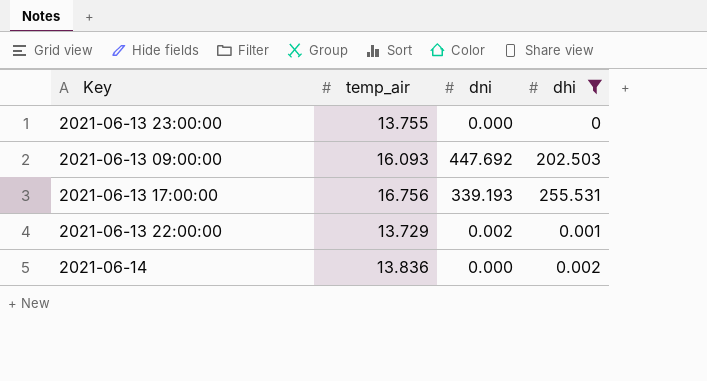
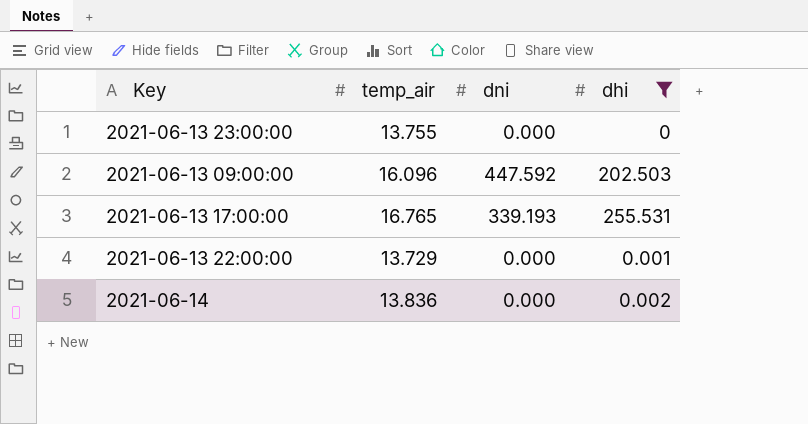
2021-06-13 09:00:00 | temp_air: 16.093 -> 16.096
2021-06-13 09:00:00 | dni: 447.692 -> 447.592
2021-06-13 17:00:00 | temp_air: 16.756 -> 16.765
2021-06-13 22:00:00 | dni: 0.002 -> 0.000

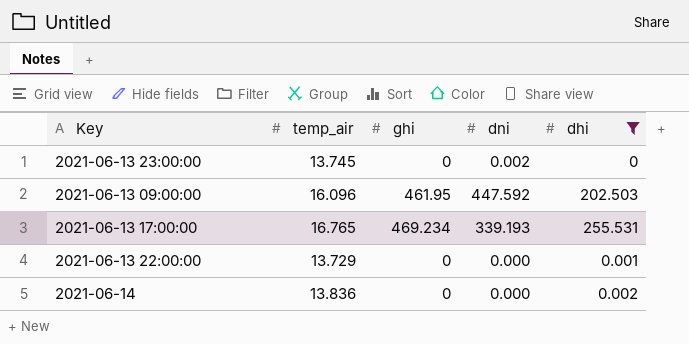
column ghi | position: none -> 3
2021-06-13 23:00:00 | temp_air: 13.755 -> 13.745
2021-06-13 23:00:00 | dni: 0.000 -> 0.002

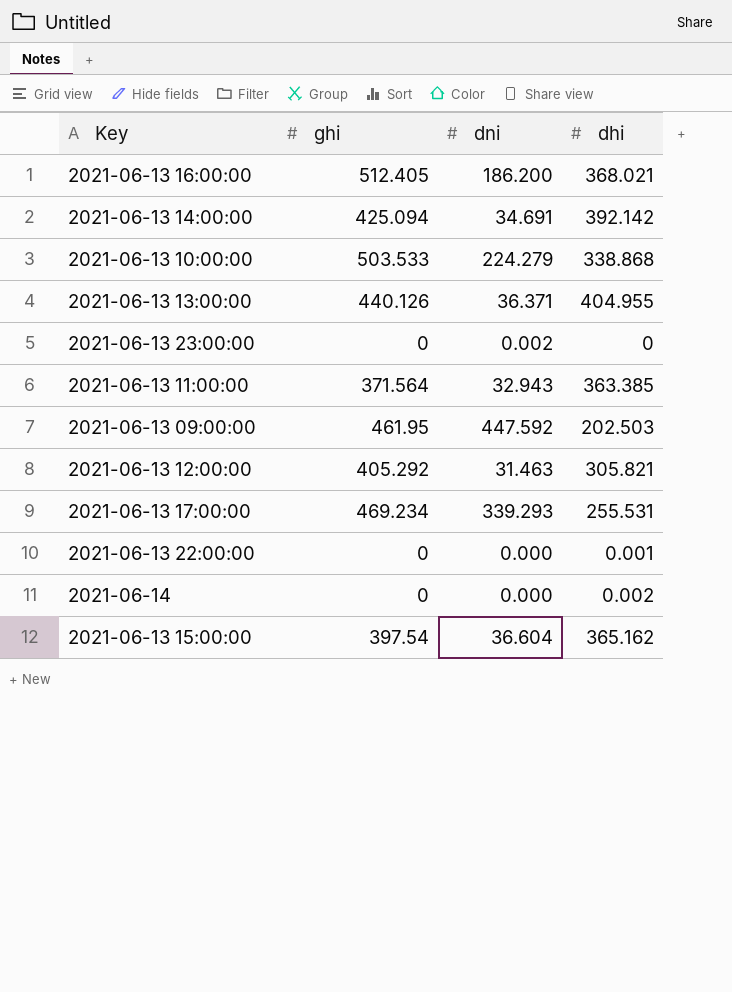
filter: dhi <= 255.531 -> none
column temp_air | position: 2 -> none
2021-06-13 17:00:00 | dni: 339.193 -> 339.293

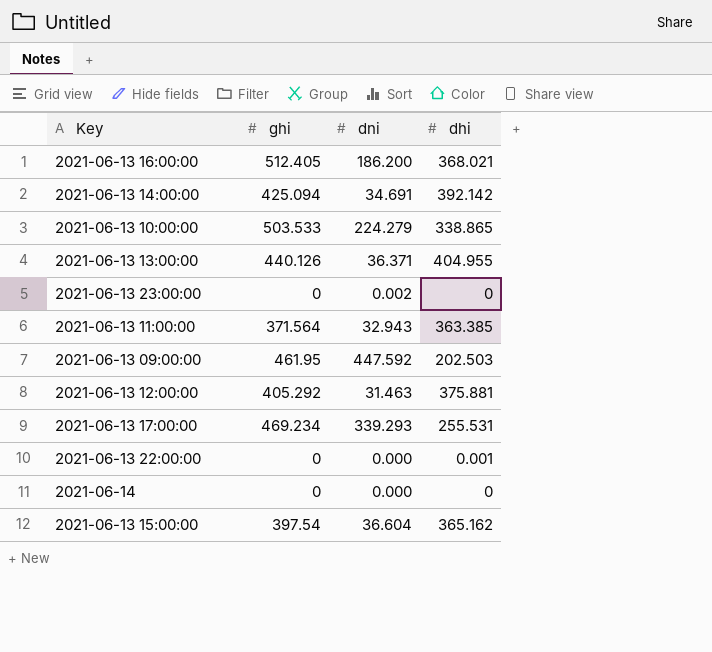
2021-06-13 10:00:00 | dhi: 338.868 -> 338.865
2021-06-13 12:00:00 | dhi: 305.821 -> 375.881
2021-06-14 | dhi: 0.002 -> 0

